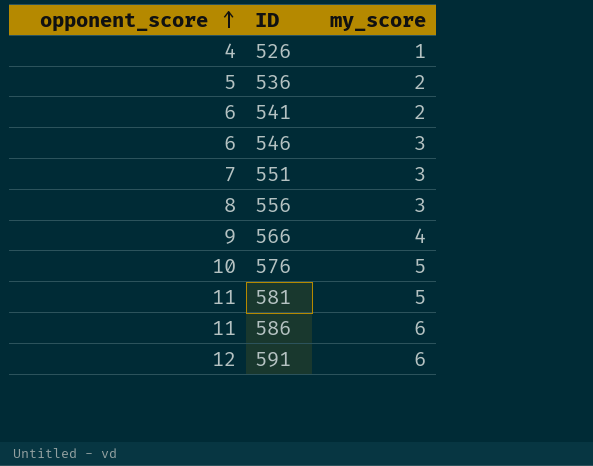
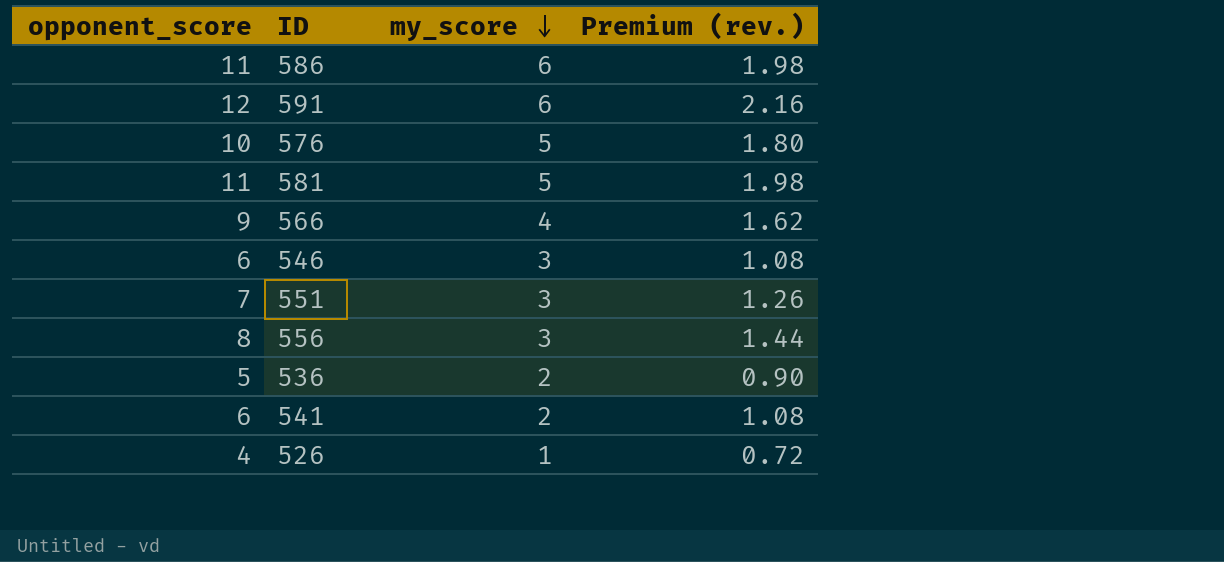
row order: opponent_score ascending -> my_score descending
column Premium (rev.) | formula: none -> [opponent_score] * 0.18

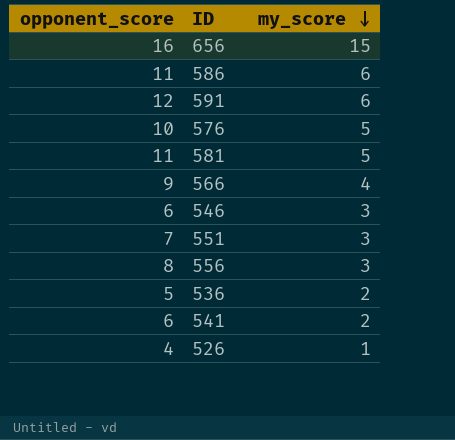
column Premium (rev.) | formula: [opponent_score] * 0.18 -> none
row 656: none -> 16 | 15

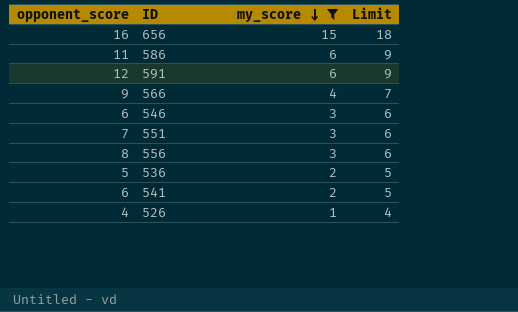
filter: none -> my_score != 5
column Limit | formula: none -> [my_score] + 3

